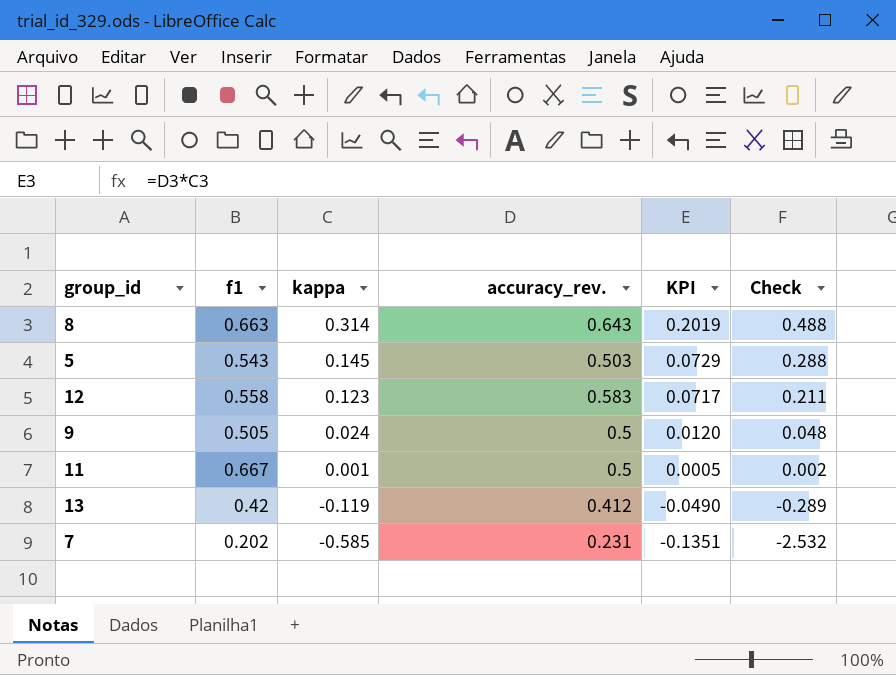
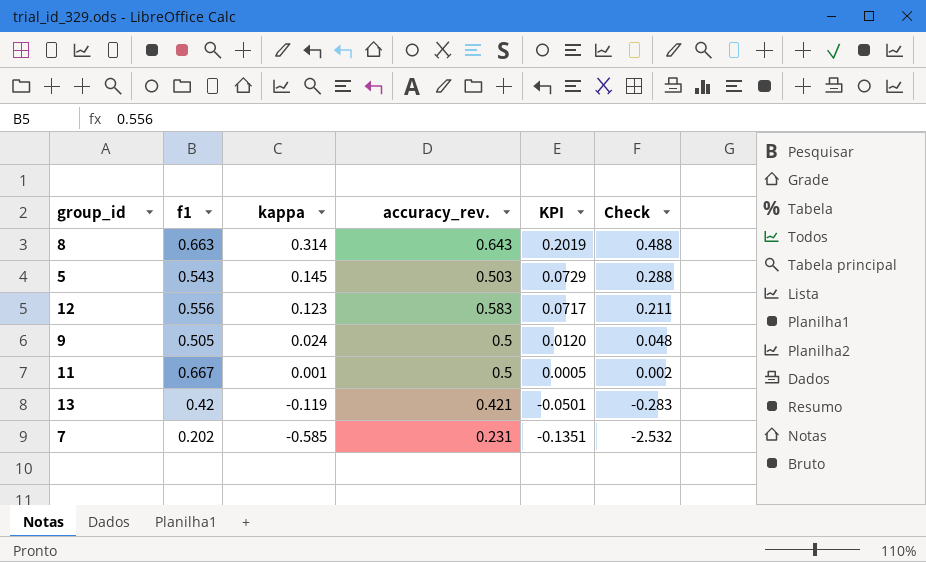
12 | f1: 0.558 -> 0.556
13 | accuracy_rev.: 0.412 -> 0.421
13 | KPI: -0.0490 -> -0.0501
13 | Check: -0.289 -> -0.283

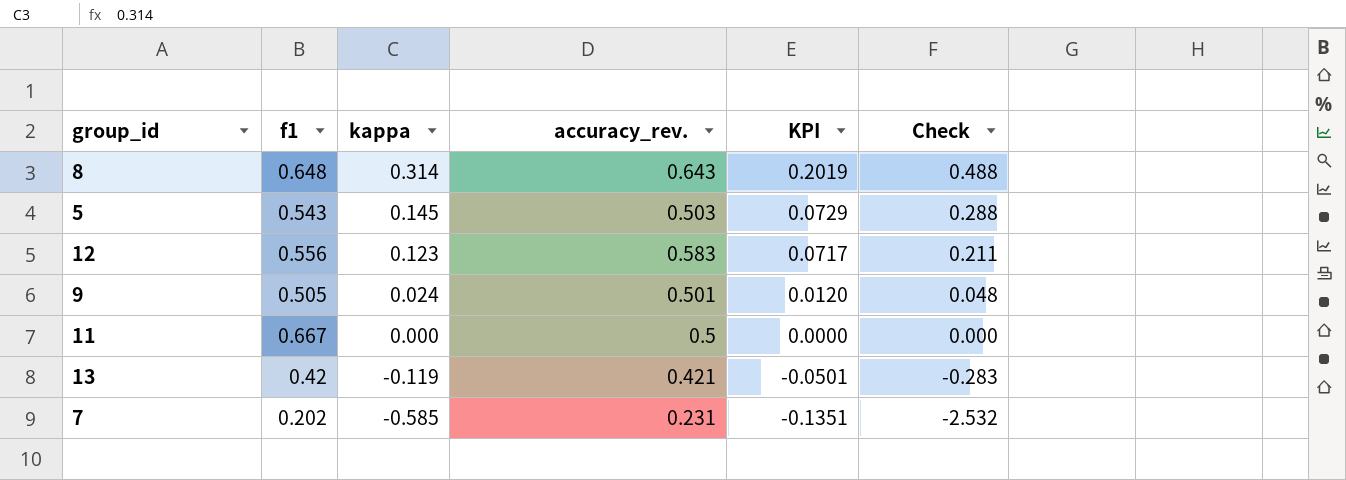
8 | f1: 0.663 -> 0.648
9 | accuracy_rev.: 0.5 -> 0.501
11 | kappa: 0.001 -> 0.000
11 | KPI: 0.0005 -> 0.0000
11 | Check: 0.002 -> 0.000

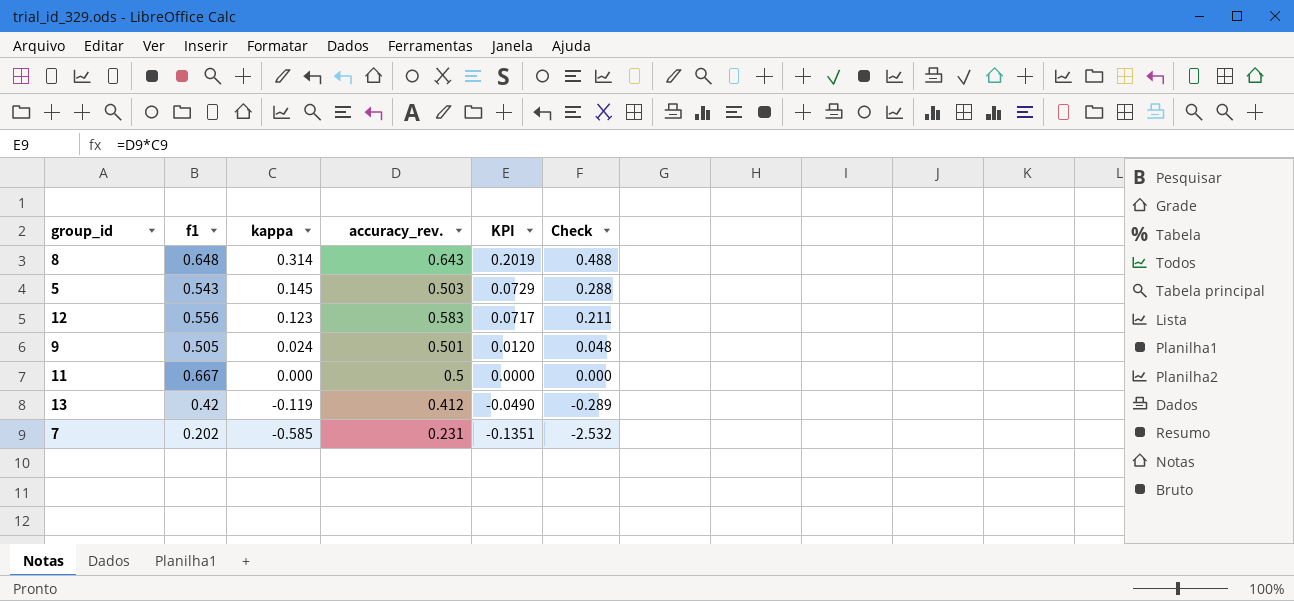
13 | accuracy_rev.: 0.421 -> 0.412
13 | KPI: -0.0501 -> -0.0490
13 | Check: -0.283 -> -0.289

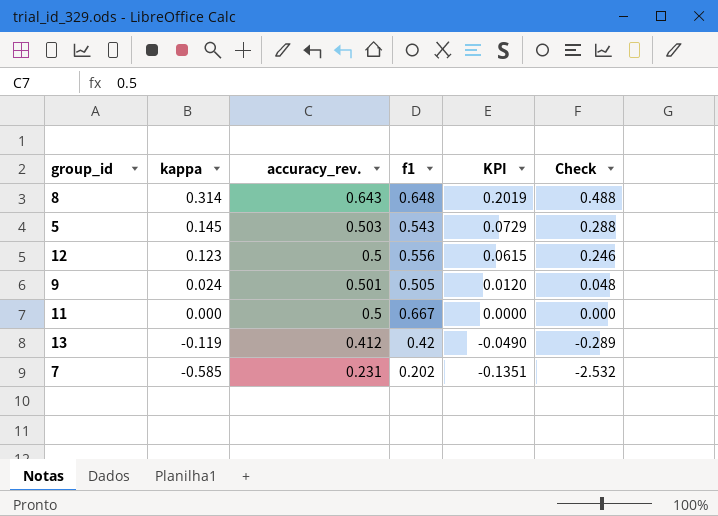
column f1 | position: 2 -> 4
12 | accuracy_rev.: 0.583 -> 0.5
12 | KPI: 0.0717 -> 0.0615
12 | Check: 0.211 -> 0.246

